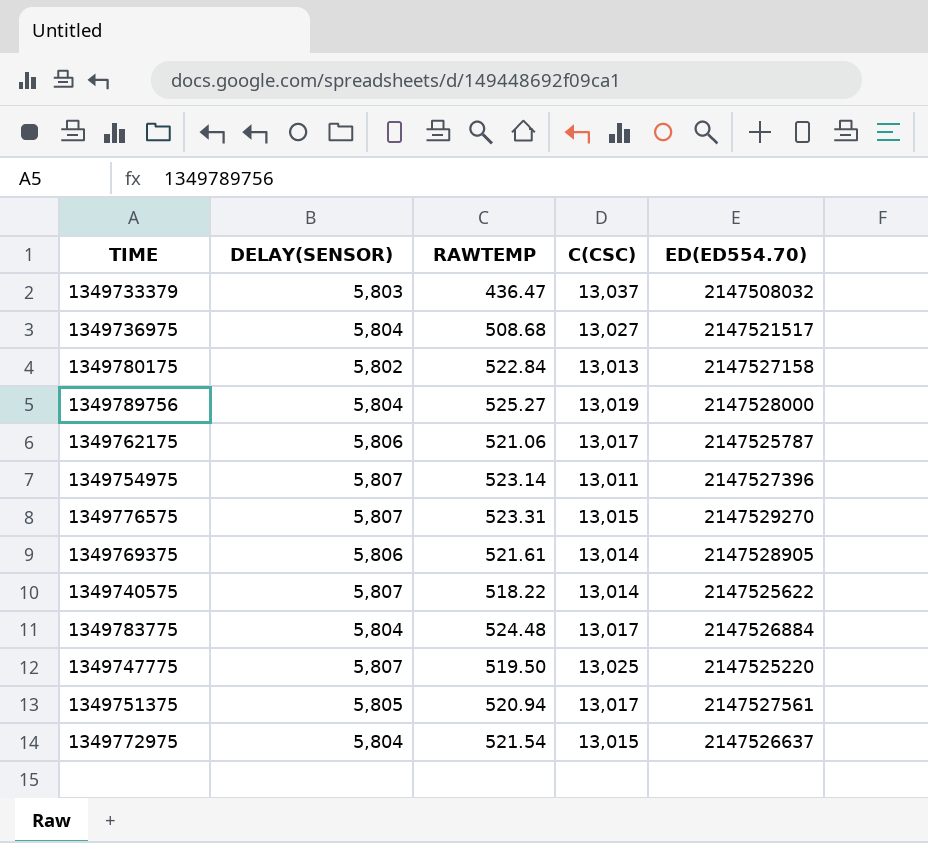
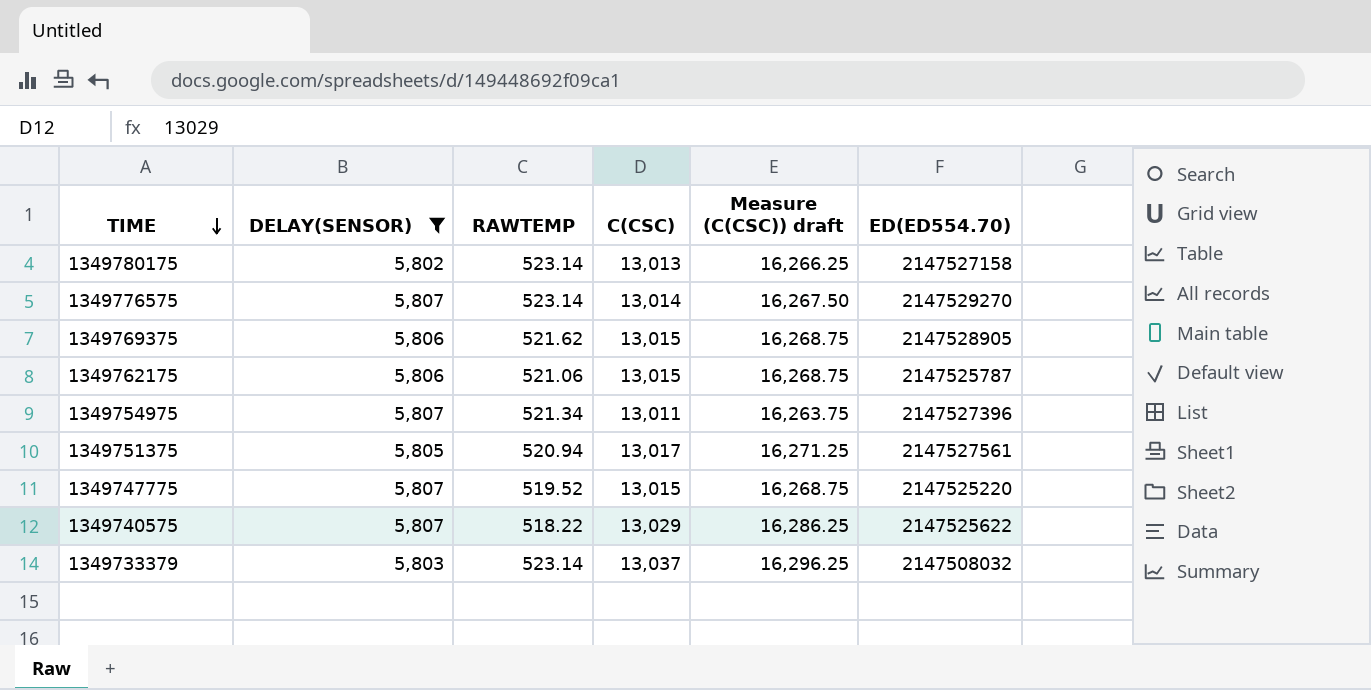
filter: none -> DELAY(SENSOR) != 5,804
row order: none -> TIME descending
column Measure (C(CSC)) draft | formula: none -> [C(CSC)] * 1.25
1349780175 | RAWTEMP: 522.84 -> 523.14
1349776575 | RAWTEMP: 523.31 -> 523.14
1349776575 | C(CSC): 13,015 -> 13,014
1349769375 | RAWTEMP: 521.61 -> 521.62
1349769375 | C(CSC): 13,014 -> 13,015
1349762175 | C(CSC): 13,017 -> 13,015
1349754975 | RAWTEMP: 523.14 -> 521.34
1349747775 | RAWTEMP: 519.50 -> 519.52
1349747775 | C(CSC): 13,025 -> 13,015
1349740575 | C(CSC): 13,014 -> 13,029
1349733379 | RAWTEMP: 436.47 -> 523.14

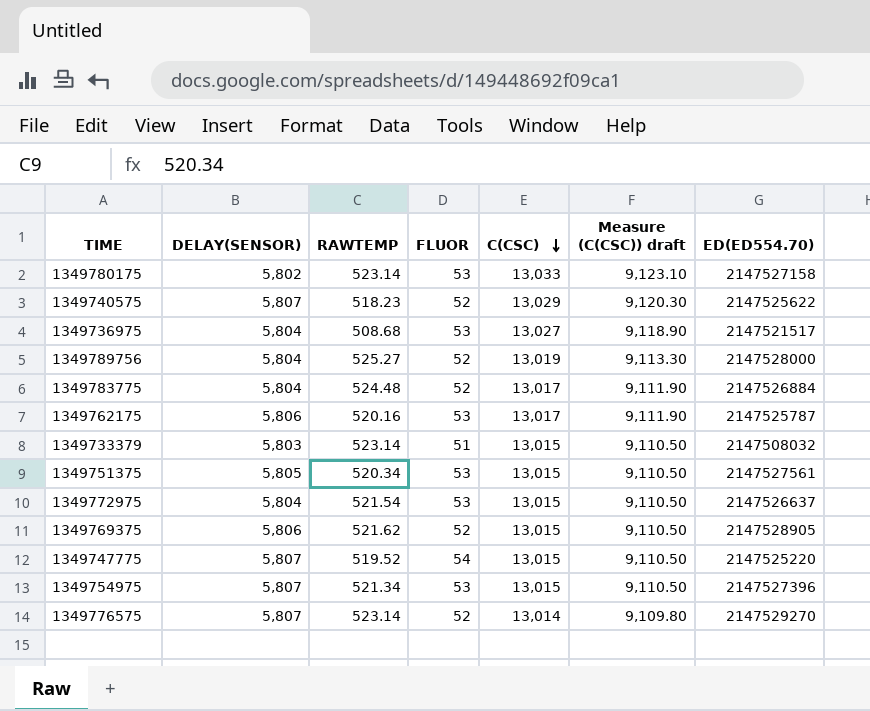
filter: DELAY(SENSOR) != 5,804 -> none
row order: TIME descending -> C(CSC) descending
column FLUOR | position: none -> 4
column Measure (C(CSC)) draft | formula: [C(CSC)] * 1.25 -> [C(CSC)] * 0.7
1349780175 | C(CSC): 13,013 -> 13,033
1349740575 | RAWTEMP: 518.22 -> 518.23
1349762175 | RAWTEMP: 521.06 -> 520.16
1349762175 | C(CSC): 13,015 -> 13,017
1349733379 | C(CSC): 13,037 -> 13,015
1349751375 | RAWTEMP: 520.94 -> 520.34
1349751375 | C(CSC): 13,017 -> 13,015
1349754975 | C(CSC): 13,011 -> 13,015

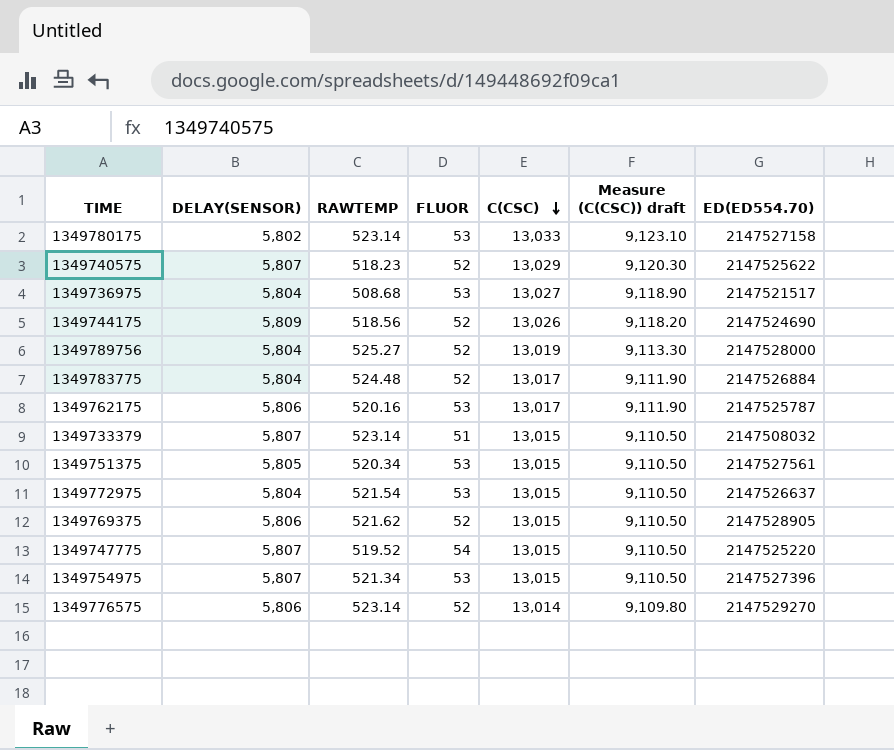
row 1349744175: none -> 5,809 | 518.56 | 52 | 13,026 | 9,118.20 | 2147524690
1349733379 | DELAY(SENSOR): 5,803 -> 5,807
1349776575 | DELAY(SENSOR): 5,807 -> 5,806

